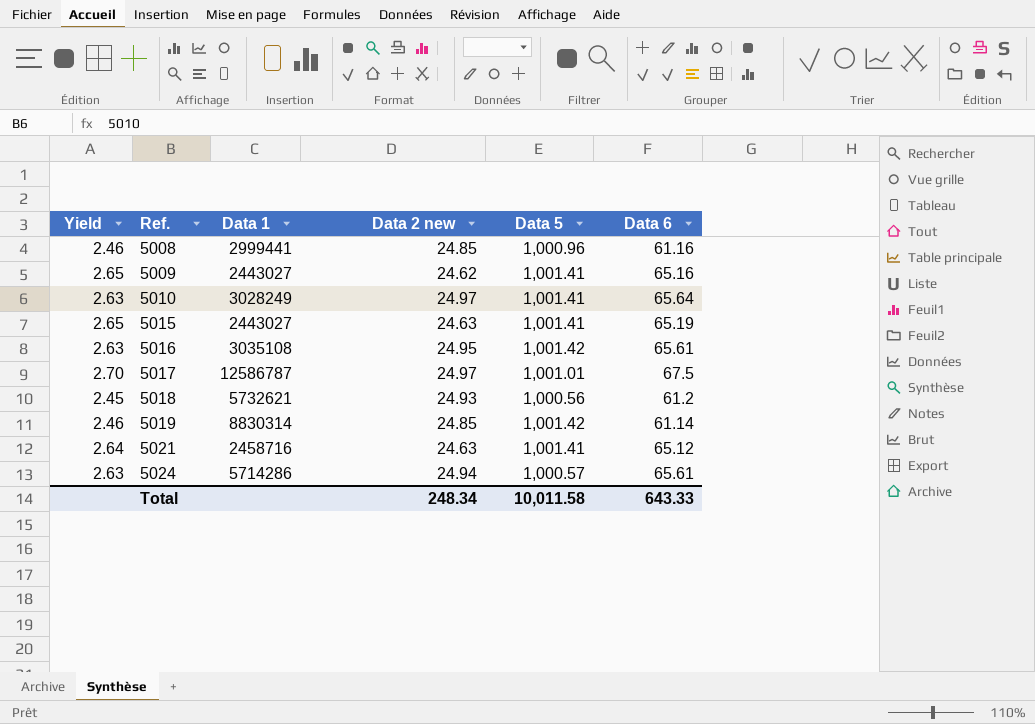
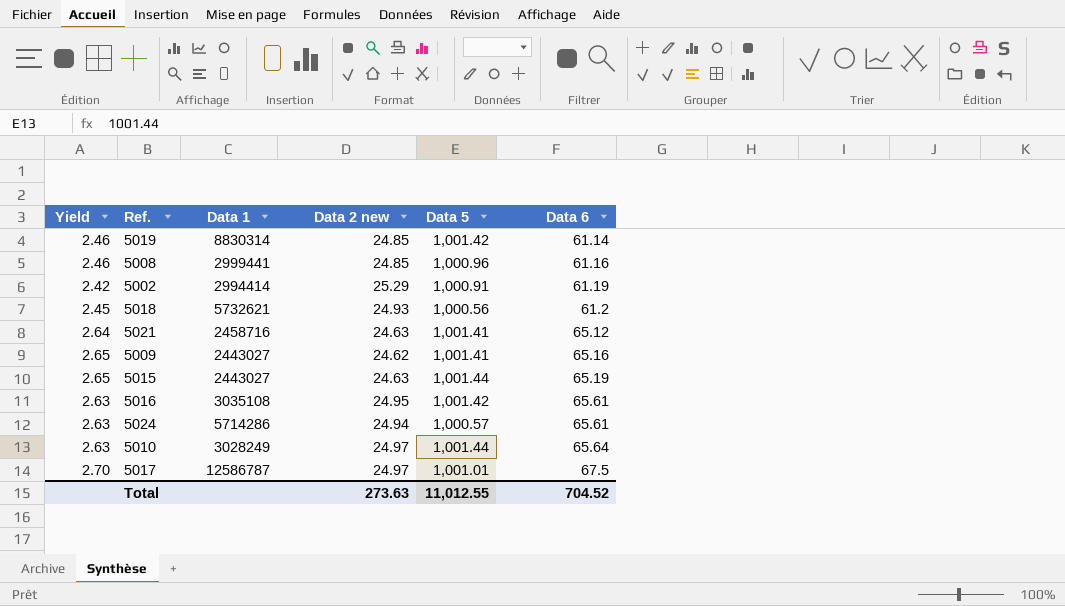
row order: Ref. ascending -> Data 6 ascending
row 5002: none -> 2.42 | 2994414 | 25.29 | 1,000.91 | 61.19
5015 | Data 5: 1,001.41 -> 1,001.44
5010 | Data 5: 1,001.41 -> 1,001.44
Total | Data 2 new: 248.34 -> 273.63
Total | Data 5: 10,011.58 -> 11,012.55
Total | Data 6: 643.33 -> 704.52

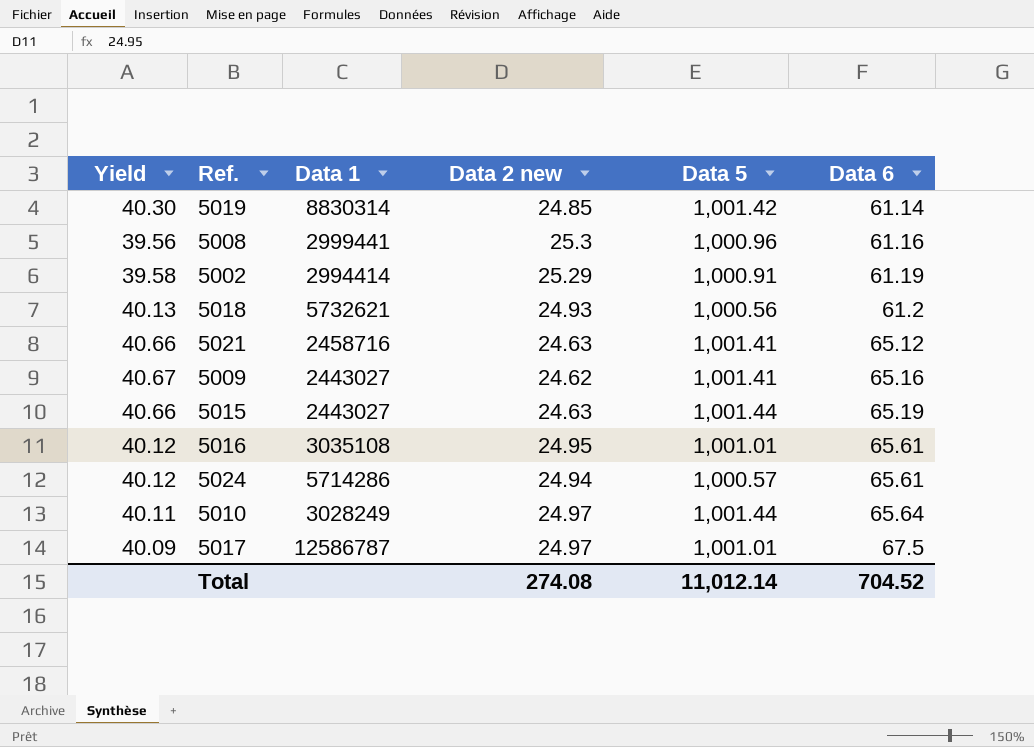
column Yield | formula: [Data 6] / [Data 2 new] -> [Data 5] / [Data 2 new]
5008 | Data 2 new: 24.85 -> 25.3
5016 | Data 5: 1,001.42 -> 1,001.01
Total | Data 2 new: 273.63 -> 274.08
Total | Data 5: 11,012.55 -> 11,012.14

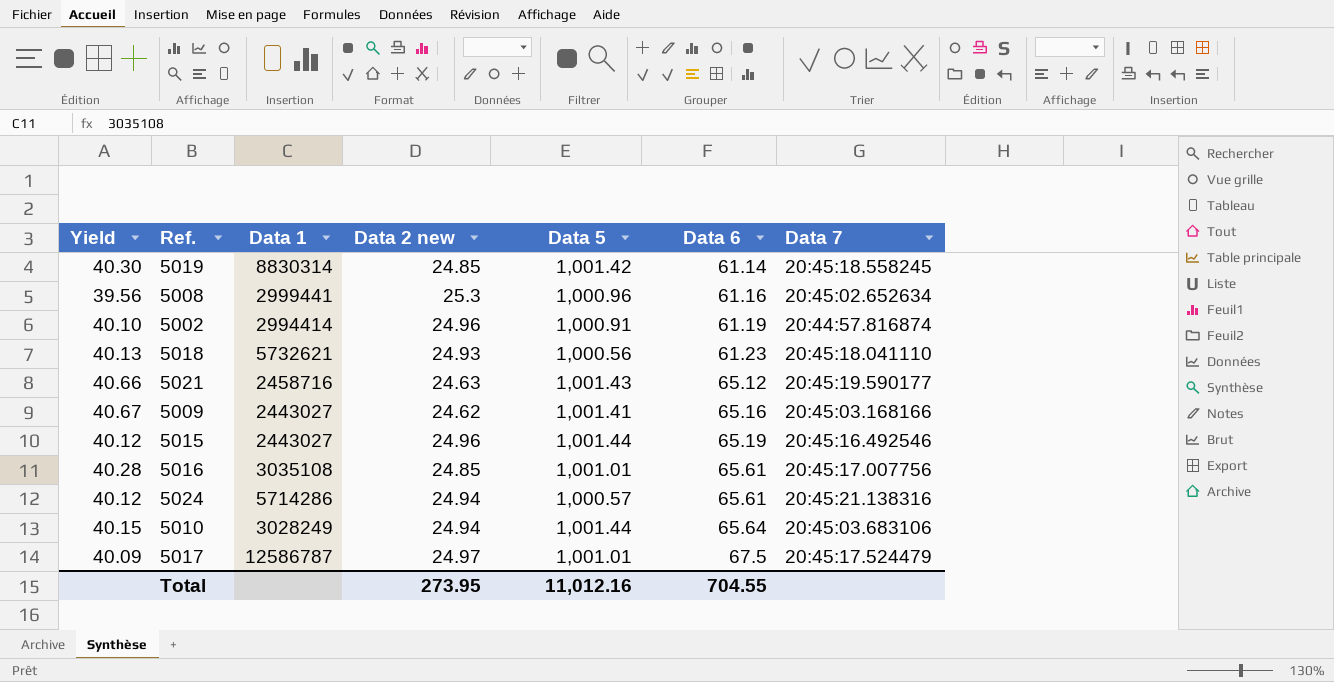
column Data 7 | position: none -> 7
5002 | Yield: 39.58 -> 40.10
5002 | Data 2 new: 25.29 -> 24.96
5018 | Data 6: 61.2 -> 61.23
5021 | Data 5: 1,001.41 -> 1,001.43
5015 | Yield: 40.66 -> 40.12
5015 | Data 2 new: 24.63 -> 24.96
5016 | Yield: 40.12 -> 40.28
5016 | Data 2 new: 24.95 -> 24.85
5010 | Yield: 40.11 -> 40.15
5010 | Data 2 new: 24.97 -> 24.94
Total | Data 2 new: 274.08 -> 273.95
Total | Data 5: 11,012.14 -> 11,012.16
Total | Data 6: 704.52 -> 704.55

